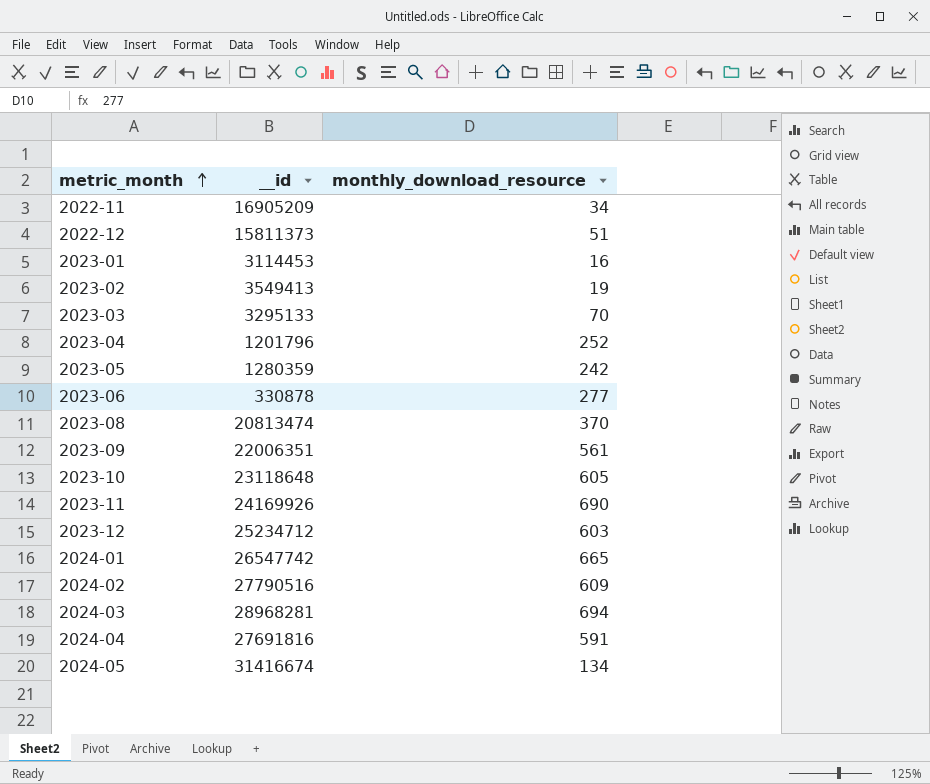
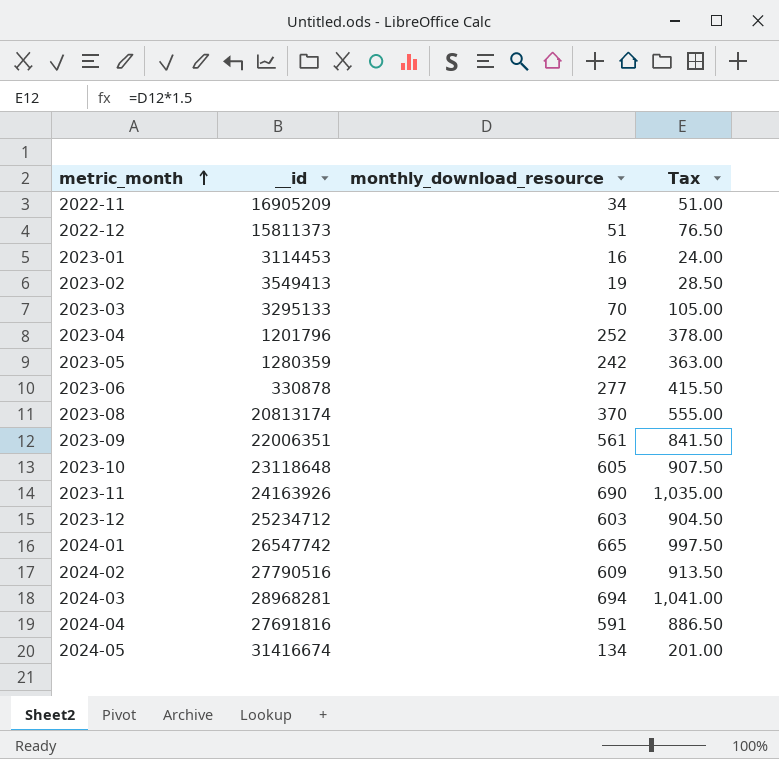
column Tax | formula: none -> [monthly_download_resource] * 1.5
2023-08 | __id: 20813474 -> 20813174
2023-11 | __id: 24169926 -> 24163926

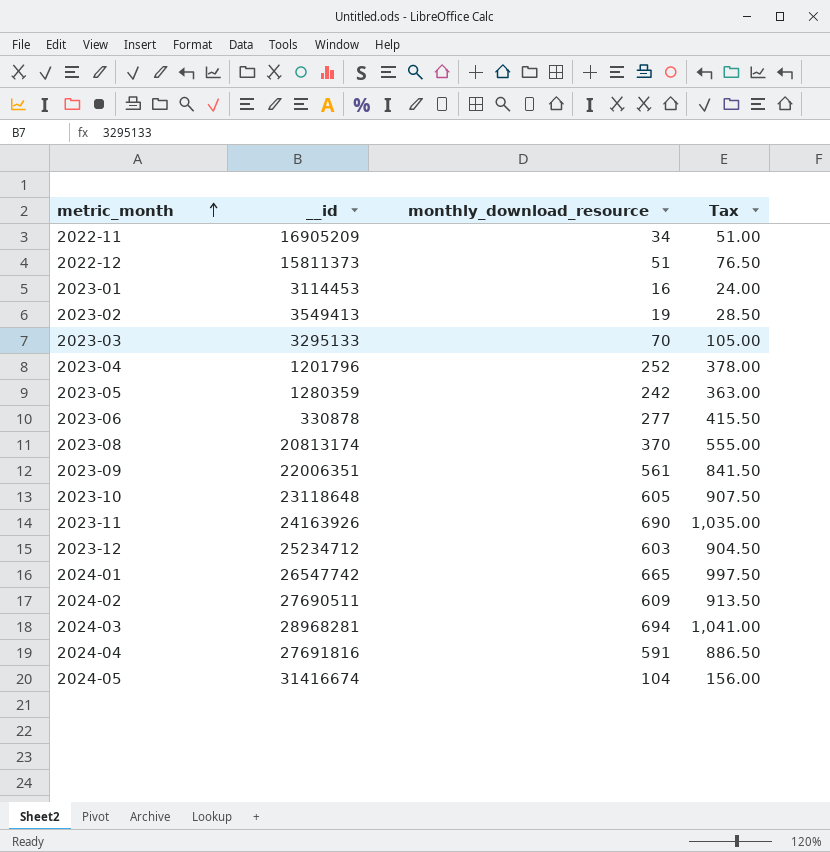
2024-02 | __id: 27790516 -> 27690511
2024-05 | monthly_download_resource: 134 -> 104
2024-05 | Tax: 201.00 -> 156.00

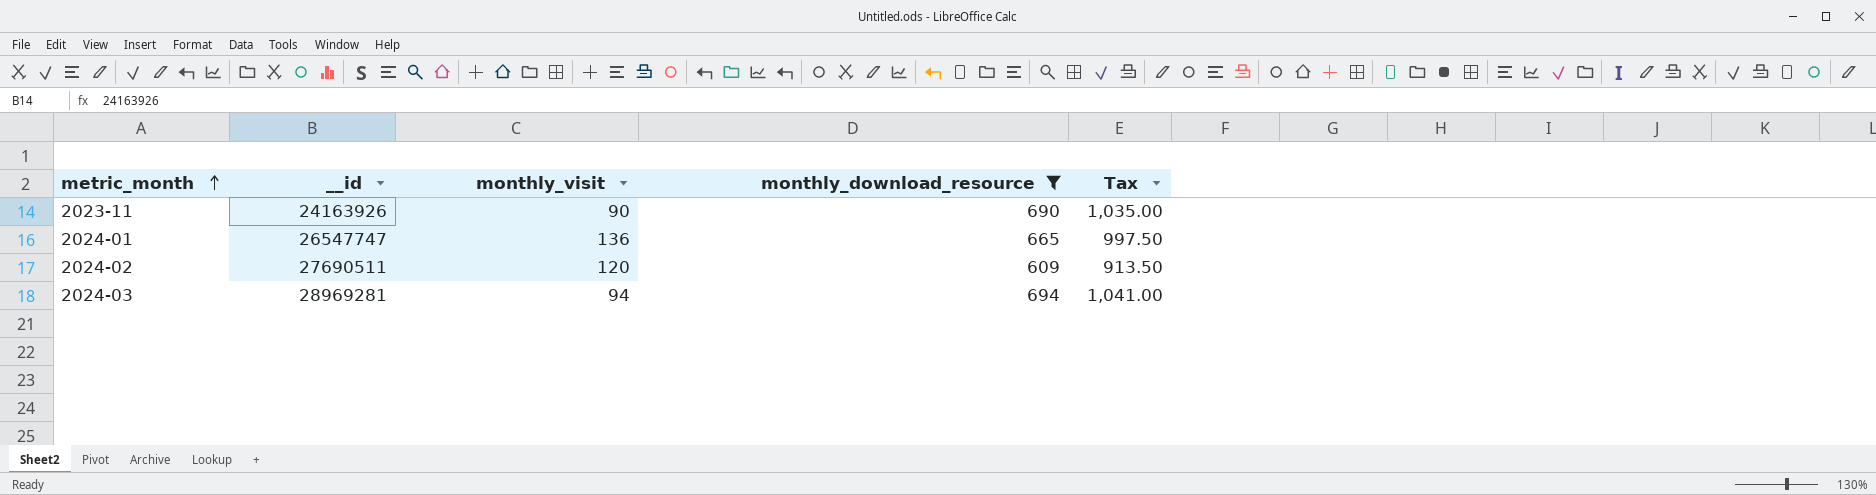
filter: none -> monthly_download_resource >= 609
column monthly_visit | position: none -> 3
2024-01 | __id: 26547742 -> 26547747
2024-03 | __id: 28968281 -> 28969281

